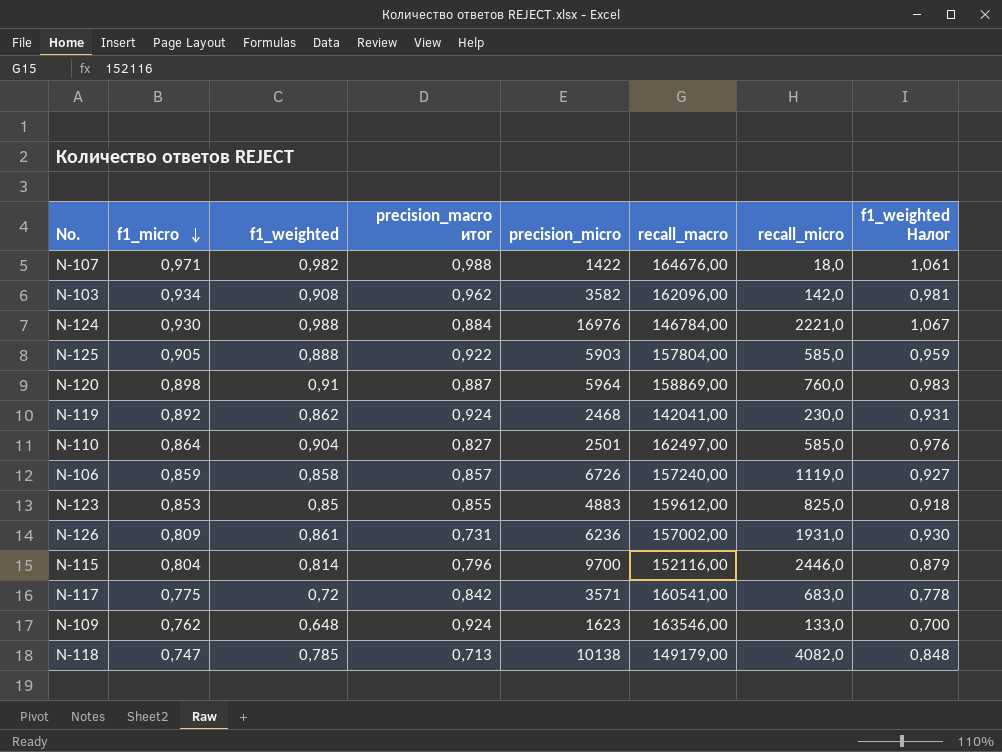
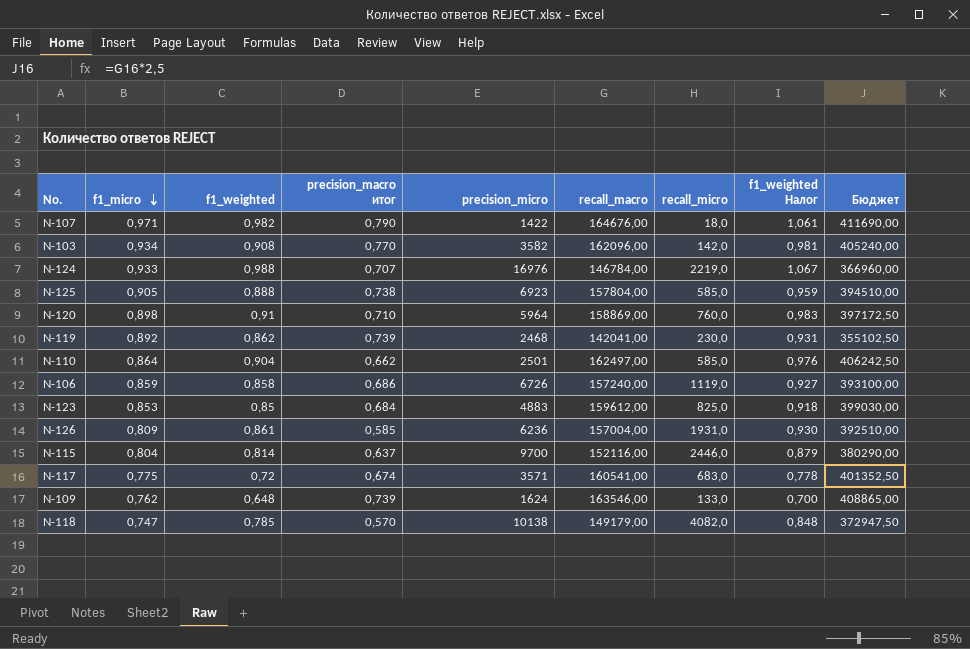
column Бюджет | formula: none -> [recall_macro] * 2,5
N-107 | precision_macro итог: 0,988 -> 0,790
N-103 | precision_macro итог: 0,962 -> 0,770
N-124 | f1_micro: 0,930 -> 0,933
N-124 | precision_macro итог: 0,884 -> 0,707
N-124 | recall_micro: 2221,0 -> 2219,0
N-125 | precision_macro итог: 0,922 -> 0,738
N-125 | precision_micro: 5903 -> 6923
N-120 | precision_macro итог: 0,887 -> 0,710
N-119 | precision_macro итог: 0,924 -> 0,739
N-110 | precision_macro итог: 0,827 -> 0,662
N-106 | precision_macro итог: 0,857 -> 0,686
N-123 | precision_macro итог: 0,855 -> 0,684
N-126 | precision_macro итог: 0,731 -> 0,585
N-126 | recall_macro: 157002,00 -> 157004,00
N-115 | precision_macro итог: 0,796 -> 0,637
N-117 | precision_macro итог: 0,842 -> 0,674
N-109 | precision_macro итог: 0,924 -> 0,739
N-109 | precision_micro: 1623 -> 1624
N-118 | precision_macro итог: 0,713 -> 0,570

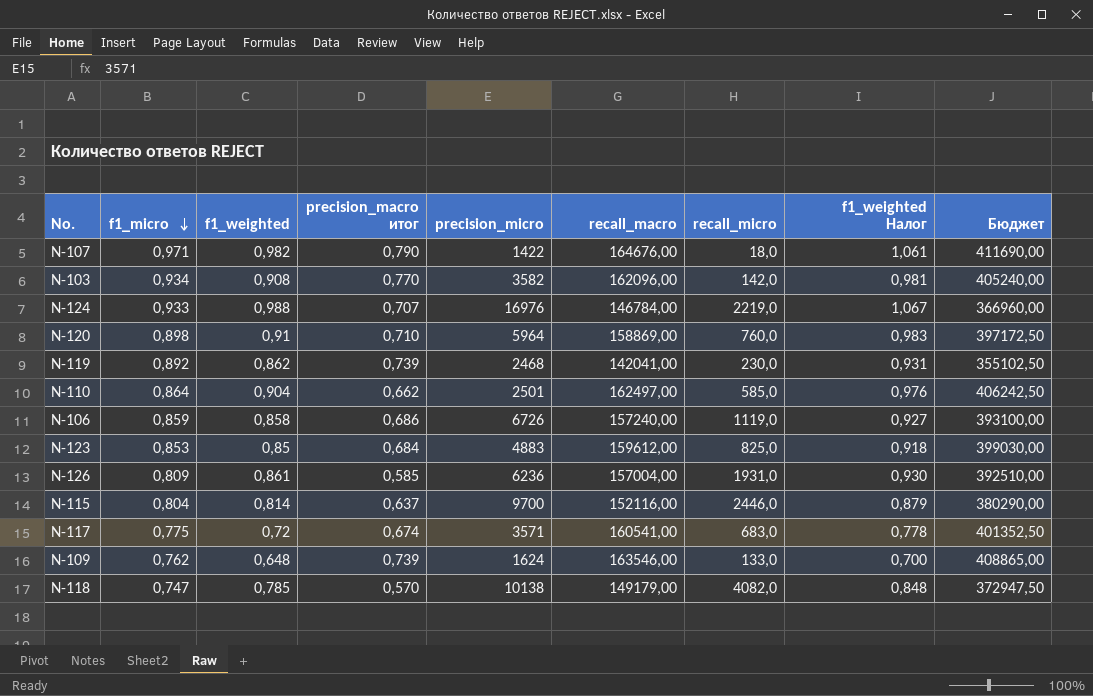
row N-125: 0,905 | 0,888 | 0,738 | 6923 | 157804,00 | 585,0 | 0,959 | 394510,00 -> none

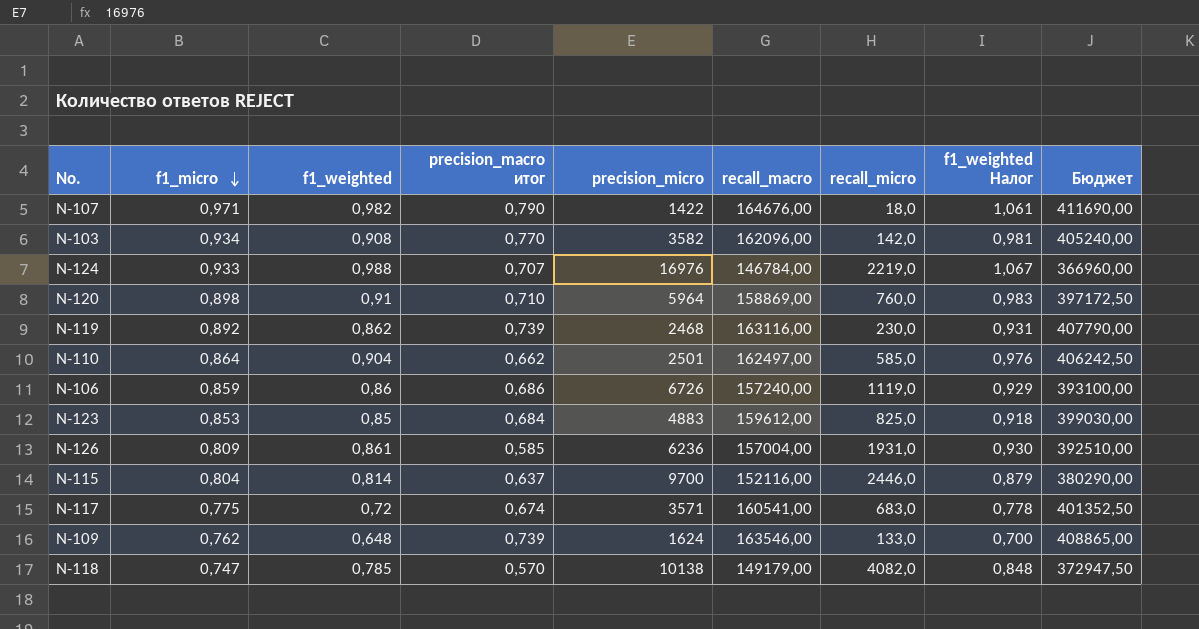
N-119 | recall_macro: 142041,00 -> 163116,00
N-119 | Бюджет: 355102,50 -> 407790,00
N-106 | f1_weighted: 0,858 -> 0,86
N-106 | f1_weighted Налог: 0,927 -> 0,929

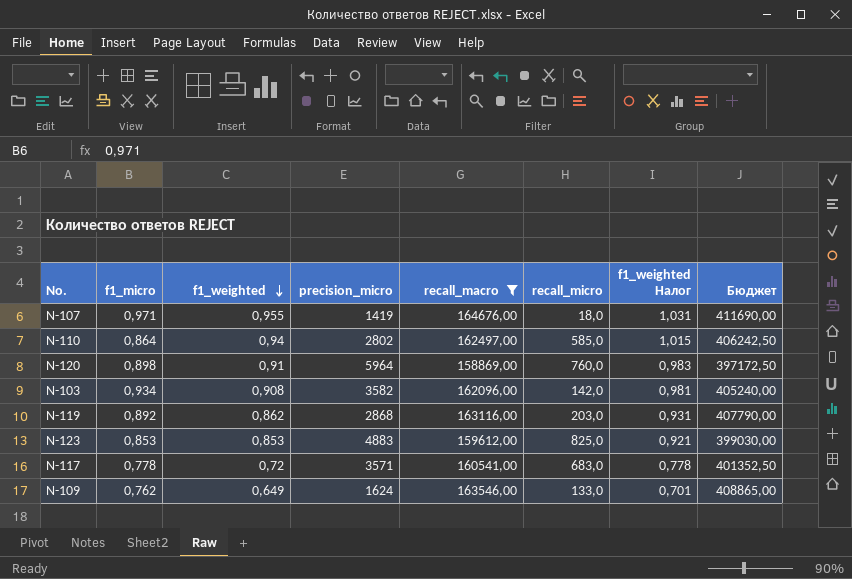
filter: none -> recall_macro >= 158869,00
row order: f1_micro descending -> f1_weighted descending
column precision_macro итог | position: 4 -> none
N-107 | f1_weighted: 0,982 -> 0,955
N-107 | precision_micro: 1422 -> 1419
N-107 | f1_weighted Налог: 1,061 -> 1,031
N-110 | f1_weighted: 0,904 -> 0,94
N-110 | precision_micro: 2501 -> 2802
N-110 | f1_weighted Налог: 0,976 -> 1,015
N-119 | precision_micro: 2468 -> 2868
N-119 | recall_micro: 230,0 -> 203,0
N-123 | f1_weighted: 0,85 -> 0,853
N-123 | f1_weighted Налог: 0,918 -> 0,921
N-117 | f1_micro: 0,775 -> 0,778
N-109 | f1_weighted: 0,648 -> 0,649
N-109 | f1_weighted Налог: 0,700 -> 0,701

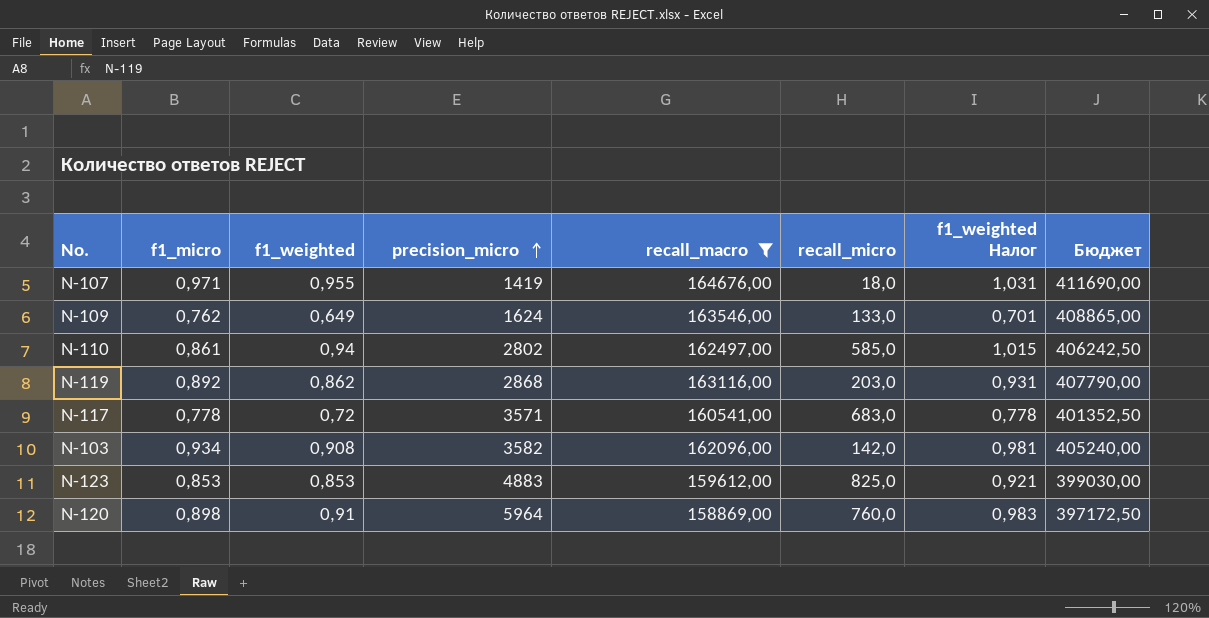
row order: f1_weighted descending -> precision_micro ascending
N-110 | f1_micro: 0,864 -> 0,861

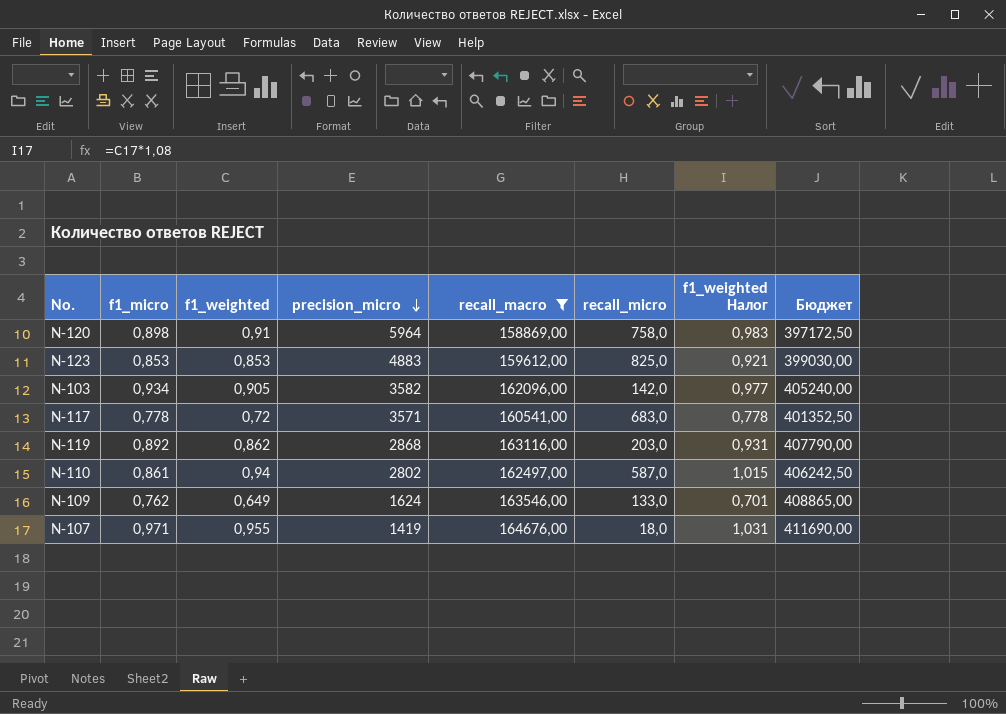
row order: precision_micro ascending -> precision_micro descending
N-120 | recall_micro: 760,0 -> 758,0
N-103 | f1_weighted: 0,908 -> 0,905
N-103 | f1_weighted Налог: 0,981 -> 0,977
N-110 | recall_micro: 585,0 -> 587,0

